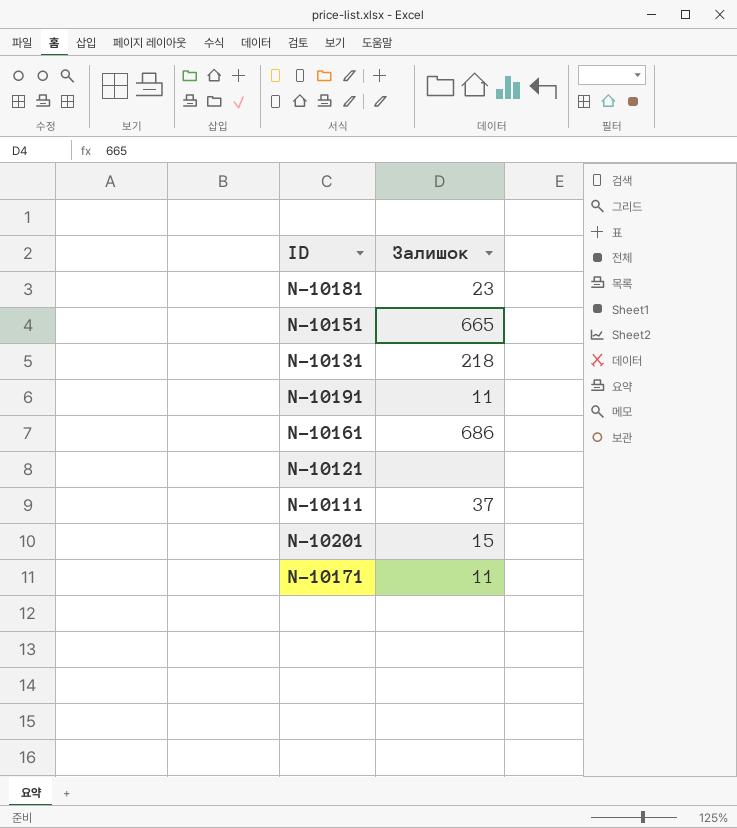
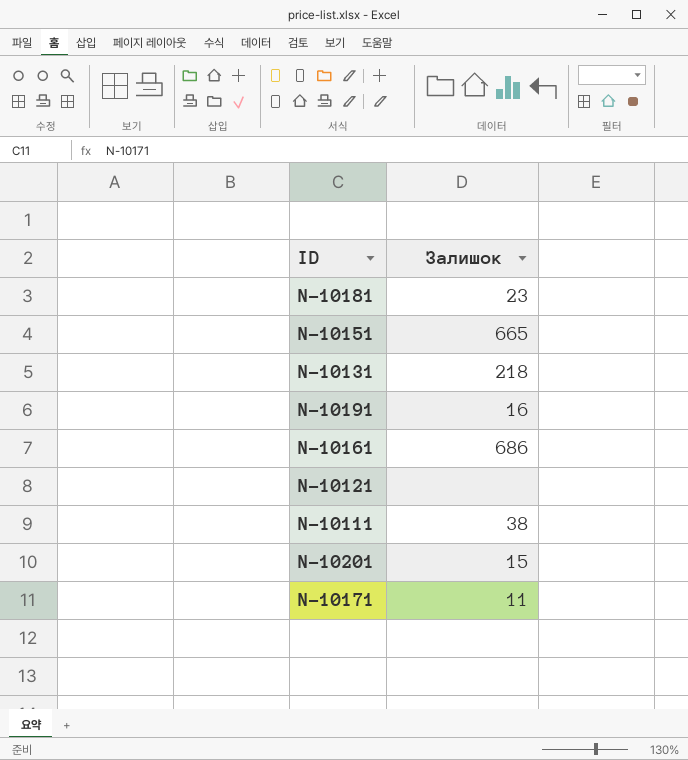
N-10191 | Залишок: 11 -> 16
N-10111 | Залишок: 37 -> 38

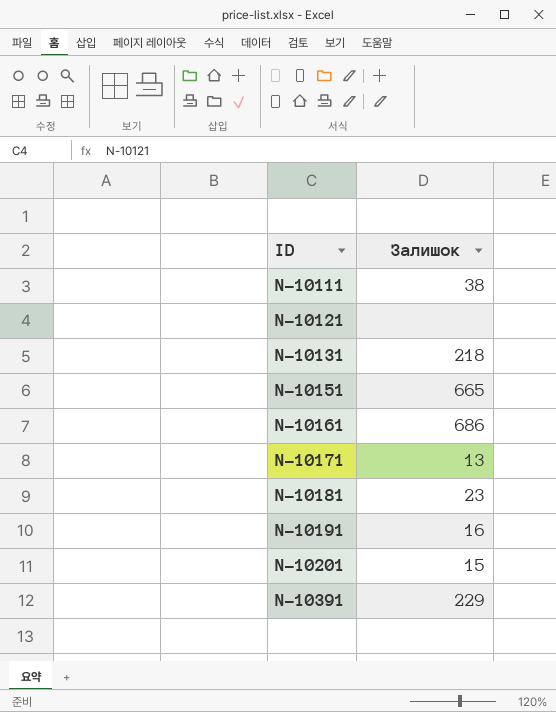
row order: none -> ID ascending
N-10171 | Залишок: 11 -> 13
row N-10391: none -> 229

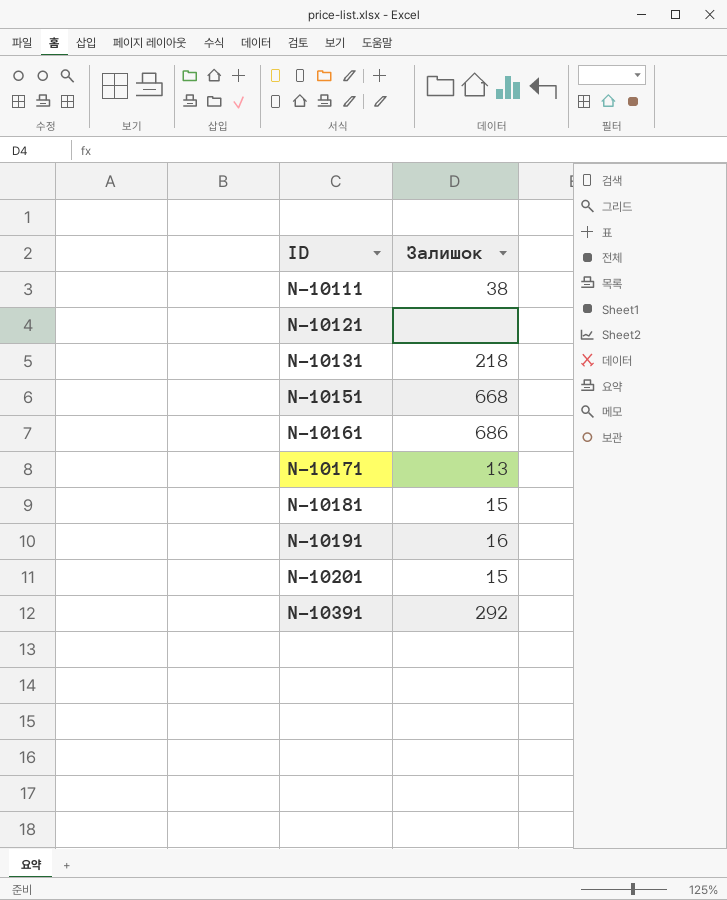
N-10151 | Залишок: 665 -> 668
N-10181 | Залишок: 23 -> 15
N-10391 | Залишок: 229 -> 292

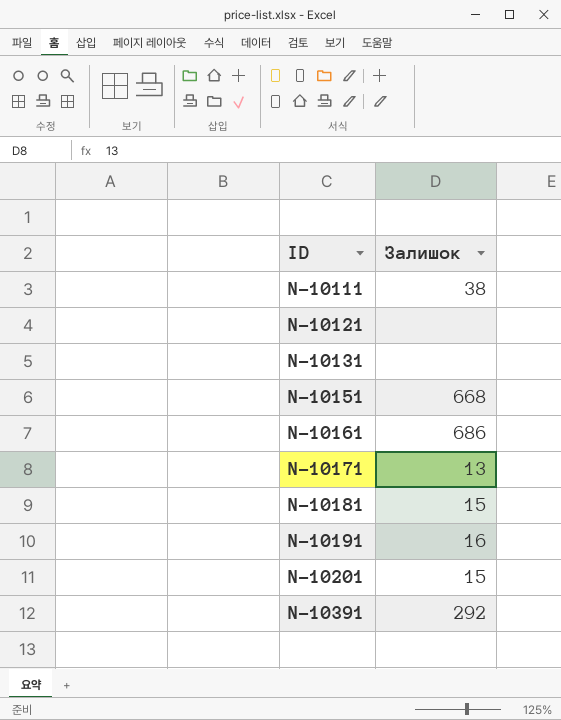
N-10131 | Залишок: 218 -> none

